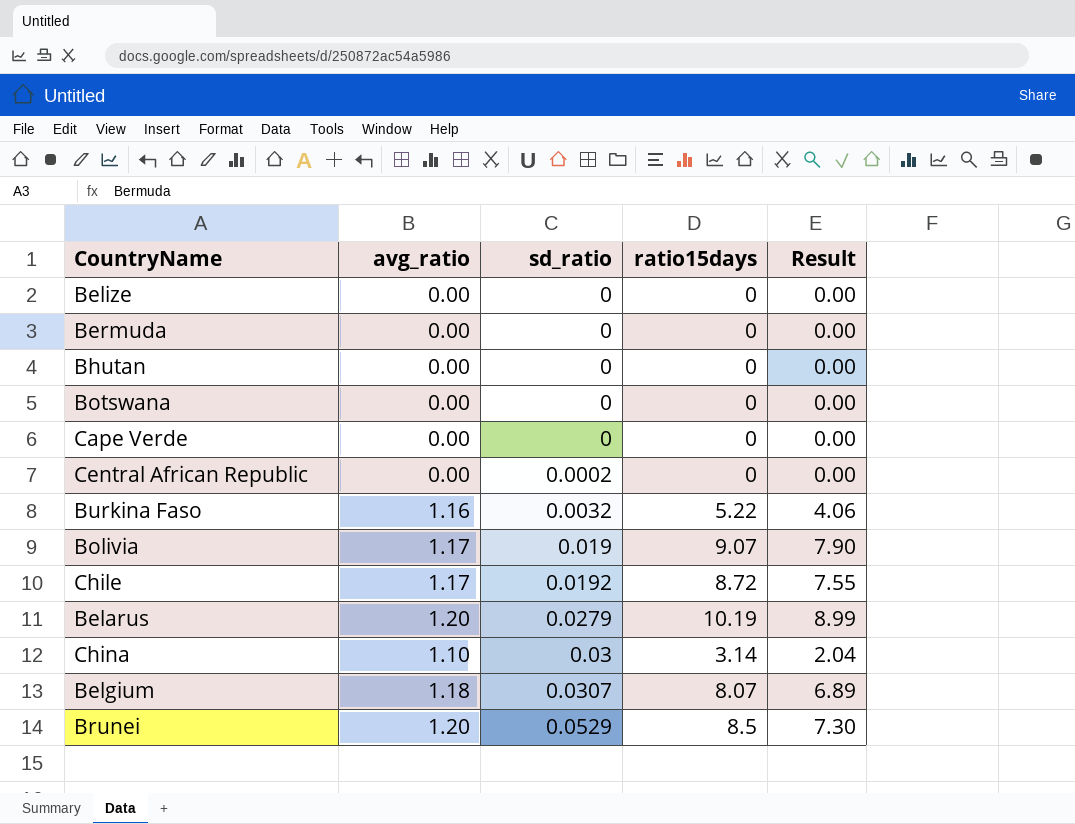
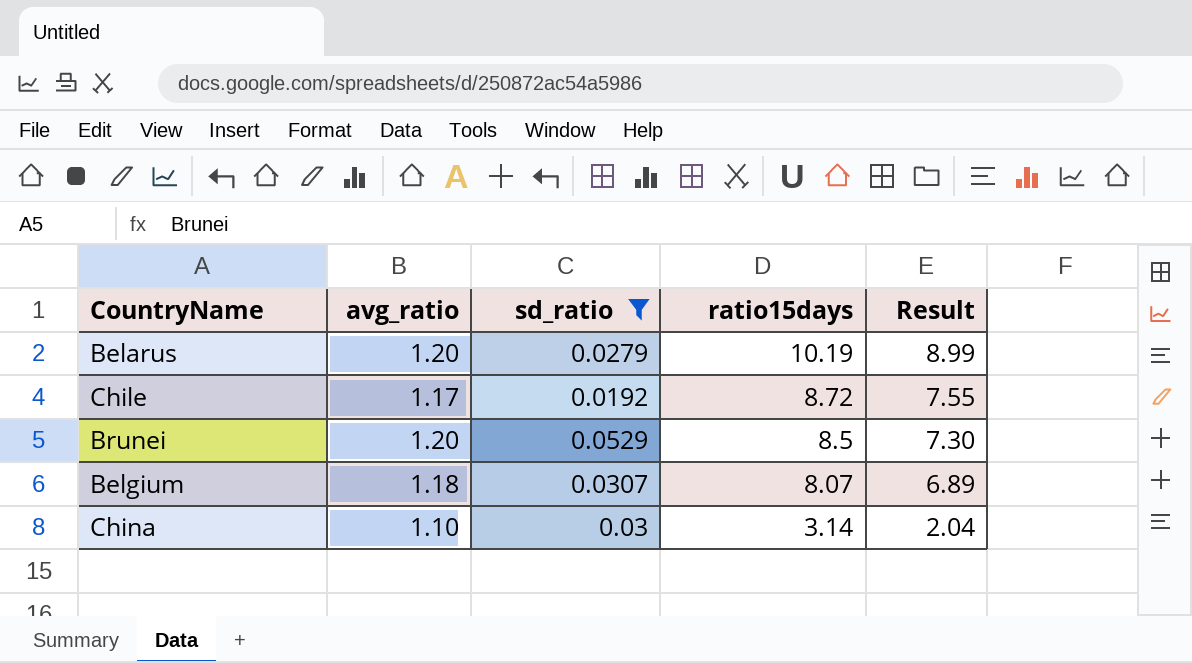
filter: none -> sd_ratio >= 0.0192
row order: sd_ratio ascending -> ratio15days descending

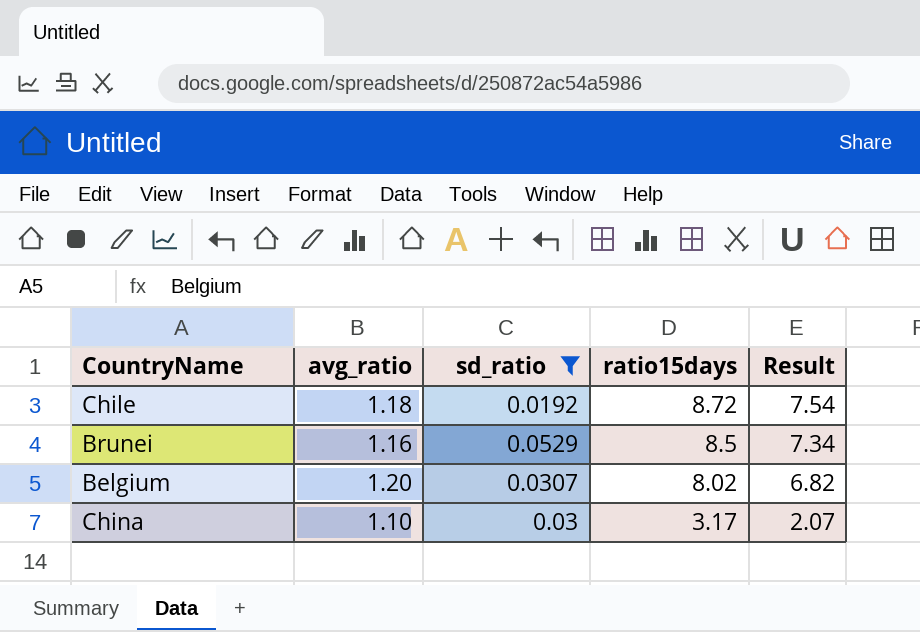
row Belarus: 1.20 | 0.0279 | 10.19 | 8.99 -> none
Chile | avg_ratio: 1.17 -> 1.18
Chile | Result: 7.55 -> 7.54
Brunei | avg_ratio: 1.20 -> 1.16
Brunei | Result: 7.30 -> 7.34
Belgium | avg_ratio: 1.18 -> 1.20
Belgium | ratio15days: 8.07 -> 8.02
Belgium | Result: 6.89 -> 6.82
China | ratio15days: 3.14 -> 3.17
China | Result: 2.04 -> 2.07

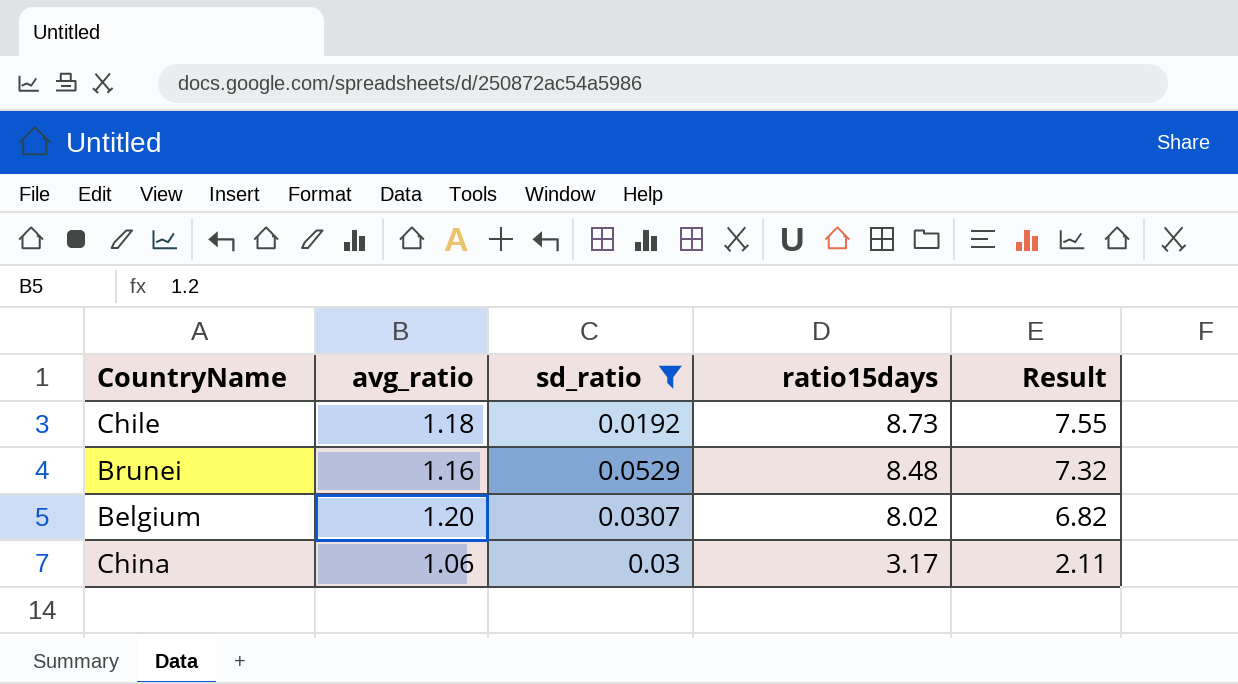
Chile | ratio15days: 8.72 -> 8.73
Chile | Result: 7.54 -> 7.55
Brunei | ratio15days: 8.5 -> 8.48
Brunei | Result: 7.34 -> 7.32
China | avg_ratio: 1.10 -> 1.06
China | Result: 2.07 -> 2.11

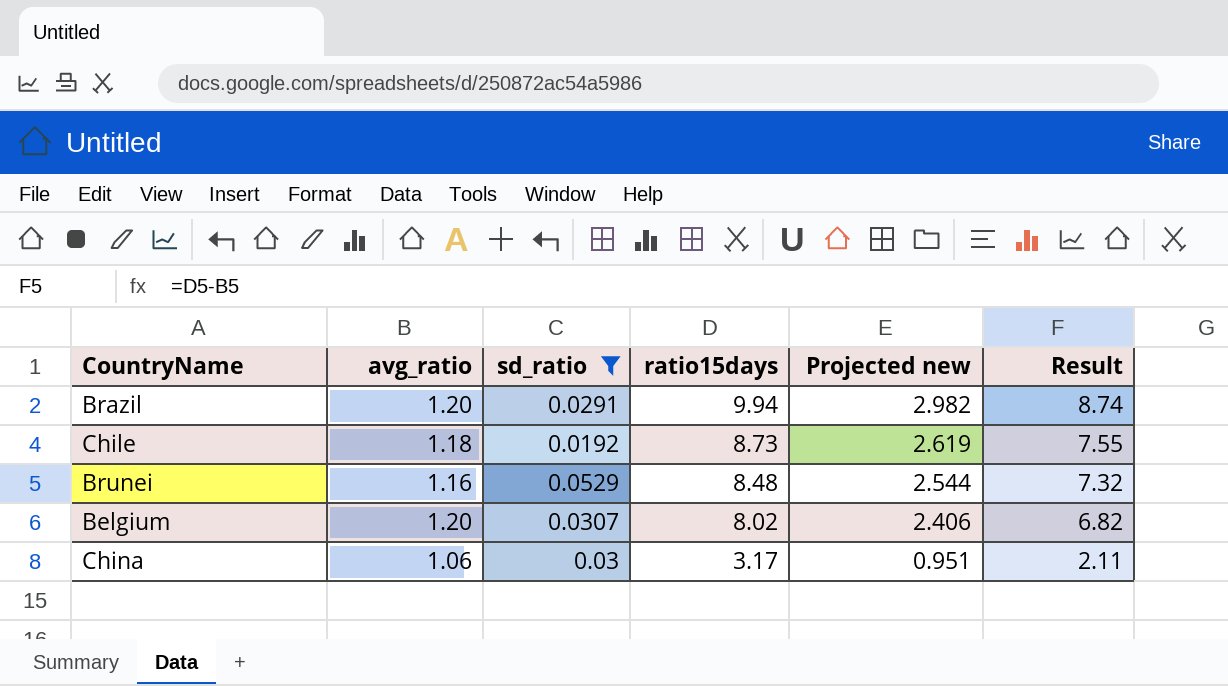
column Projected new | formula: none -> [ratio15days] * 0.3
row Brazil: none -> 1.20 | 0.0291 | 9.94 | 2.982 | 8.74

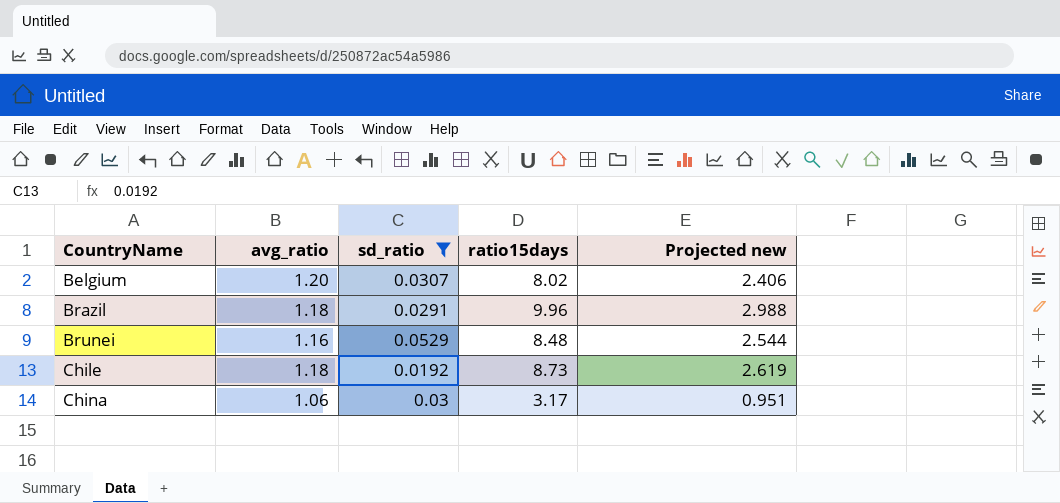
row order: ratio15days descending -> CountryName ascending
column Result | formula: [ratio15days] - [avg_ratio] -> none
Brazil | avg_ratio: 1.20 -> 1.18
Brazil | ratio15days: 9.94 -> 9.96
Brazil | Projected new: 2.982 -> 2.988

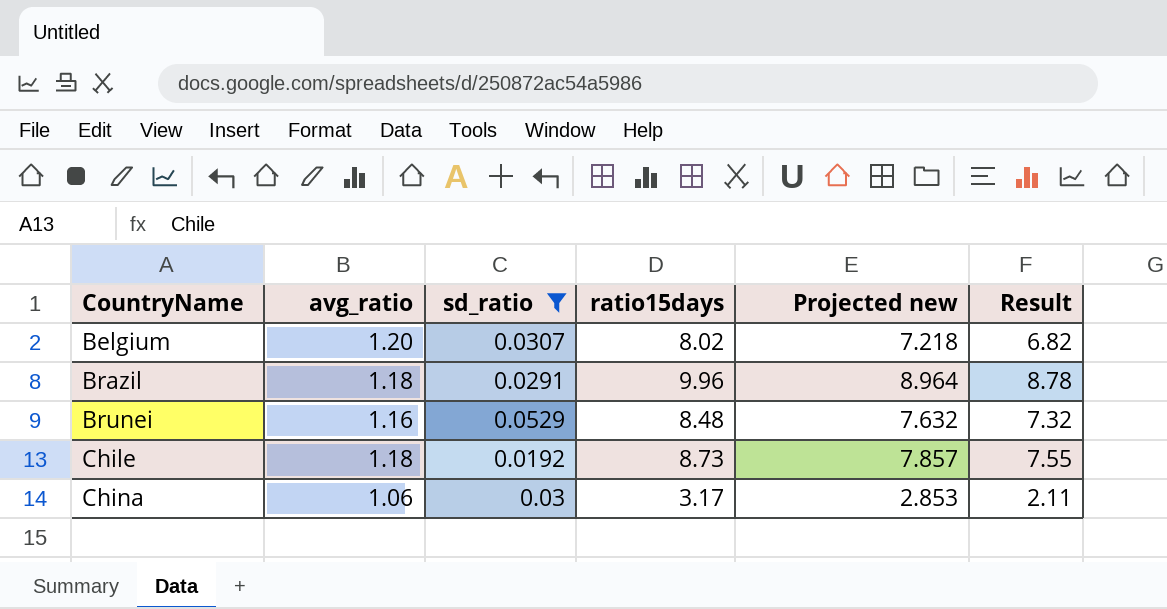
column Projected new | formula: [ratio15days] * 0.3 -> [ratio15days] * 0.9
column Result | formula: none -> [ratio15days] - [avg_ratio]

